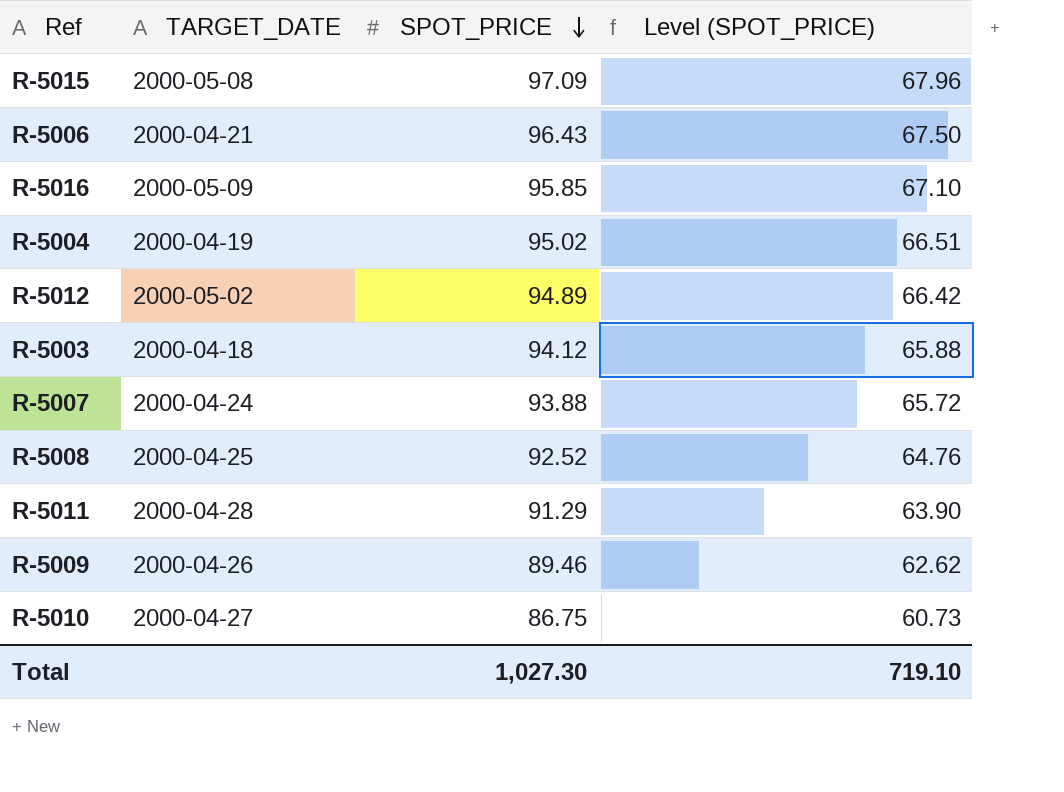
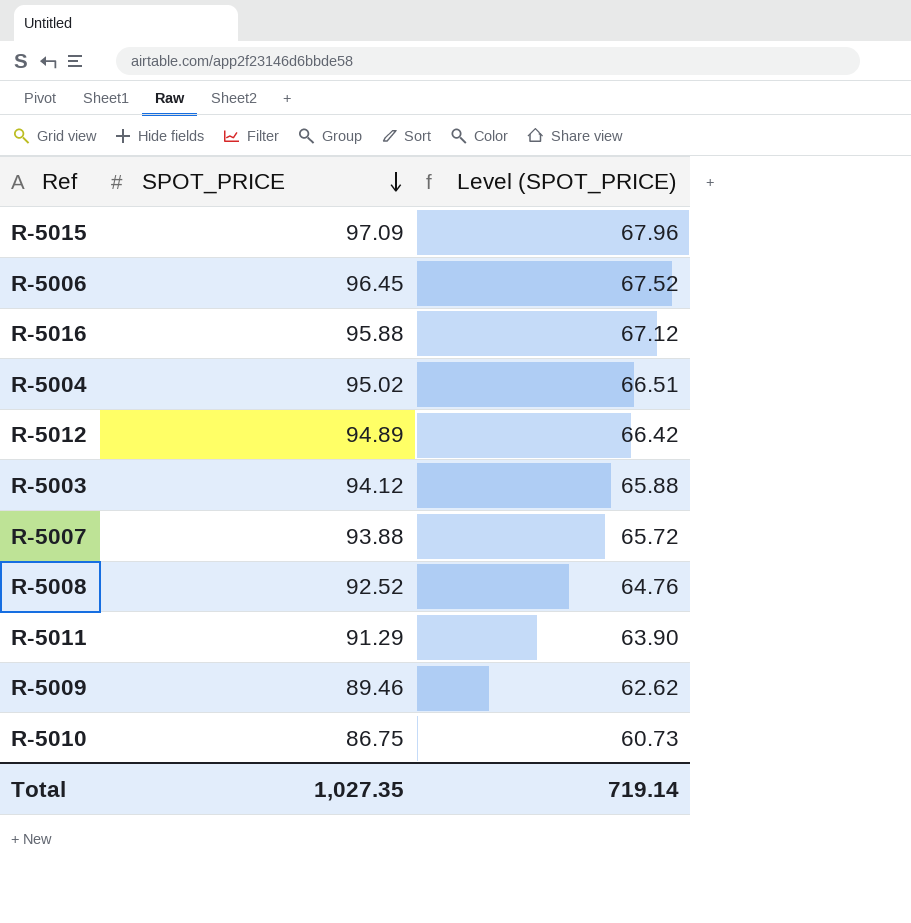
column TARGET_DATE | position: 2 -> none
R-5006 | SPOT_PRICE: 96.43 -> 96.45
R-5006 | Level (SPOT_PRICE): 67.50 -> 67.52
R-5016 | SPOT_PRICE: 95.85 -> 95.88
R-5016 | Level (SPOT_PRICE): 67.10 -> 67.12
Total | SPOT_PRICE: 1,027.30 -> 1,027.35
Total | Level (SPOT_PRICE): 719.10 -> 719.14

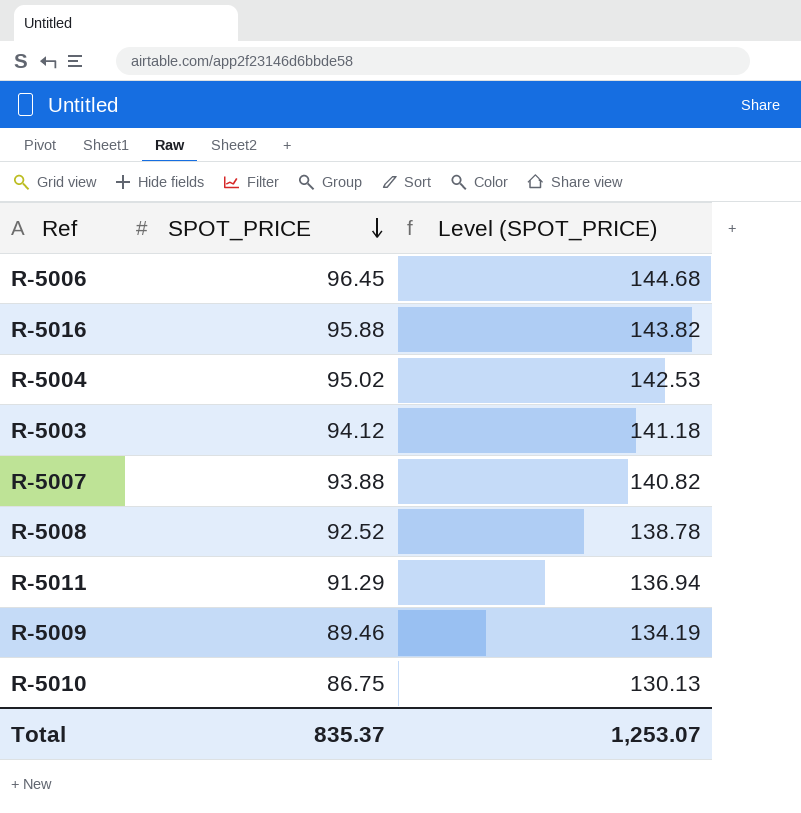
column Level (SPOT_PRICE) | formula: [SPOT_PRICE] * 0.7 -> [SPOT_PRICE] * 1.5
row R-5015: 97.09 | 67.96 -> none
row R-5012: 94.89 | 66.42 -> none
Total | SPOT_PRICE: 1,027.35 -> 835.37
Total | Level (SPOT_PRICE): 719.14 -> 1,253.07

